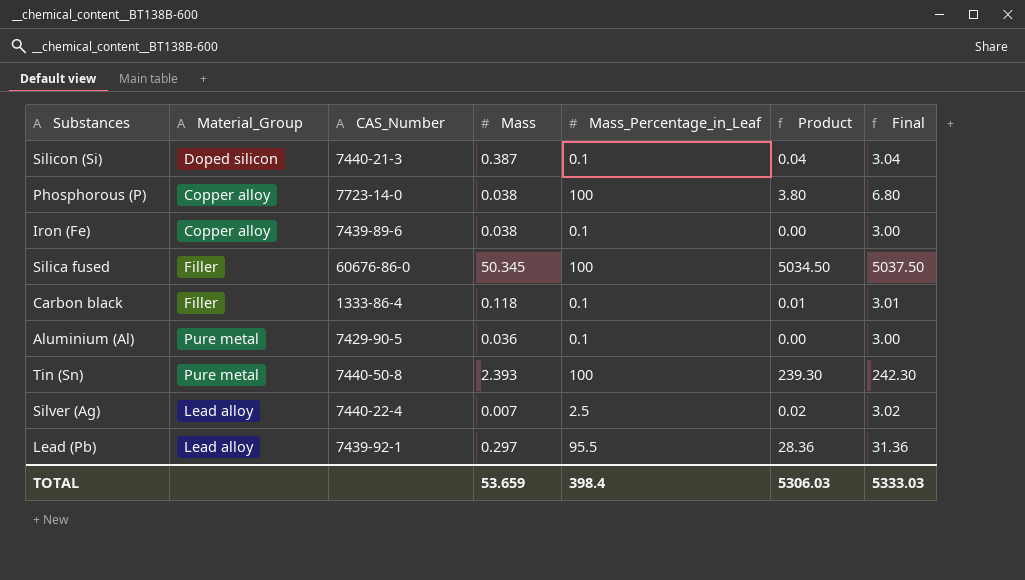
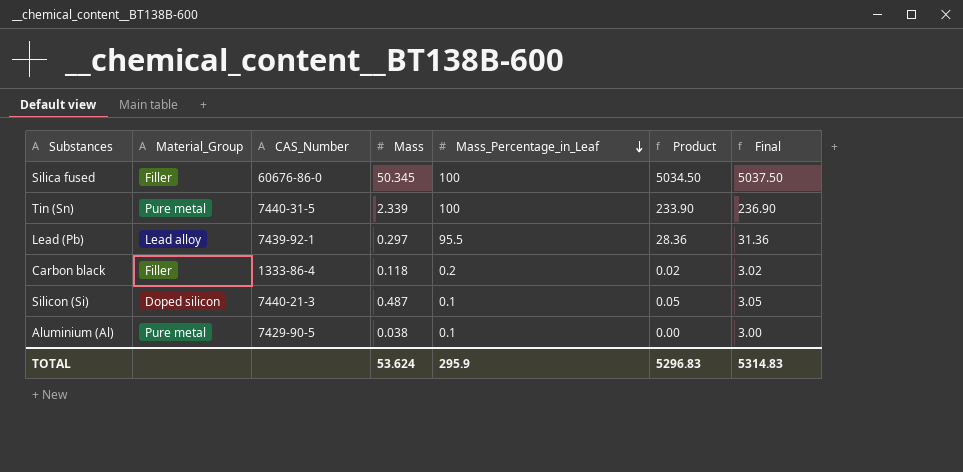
row order: none -> Mass_Percentage_in_Leaf descending
row Phosphorous (P): Copper alloy | 7723-14-0 | 0.038 | 100 | 3.80 | 6.80 -> none
row Iron (Fe): Copper alloy | 7439-89-6 | 0.038 | 0.1 | 0.00 | 3.00 -> none
row Silver (Ag): Lead alloy | 7440-22-4 | 0.007 | 2.5 | 0.02 | 3.02 -> none
Tin (Sn) | CAS_Number: 7440-50-8 -> 7440-31-5
Tin (Sn) | Mass: 2.393 -> 2.339
Tin (Sn) | Product: 239.30 -> 233.90
Tin (Sn) | Final: 242.30 -> 236.90
Carbon black | Mass_Percentage_in_Leaf: 0.1 -> 0.2
Carbon black | Product: 0.01 -> 0.02
Carbon black | Final: 3.01 -> 3.02
Silicon (Si) | Mass: 0.387 -> 0.487
Silicon (Si) | Product: 0.04 -> 0.05
Silicon (Si) | Final: 3.04 -> 3.05
Aluminium (Al) | Mass: 0.036 -> 0.038
TOTAL | Mass: 53.659 -> 53.624
TOTAL | Mass_Percentage_in_Leaf: 398.4 -> 295.9
TOTAL | Product: 5306.03 -> 5296.83
TOTAL | Final: 5333.03 -> 5314.83

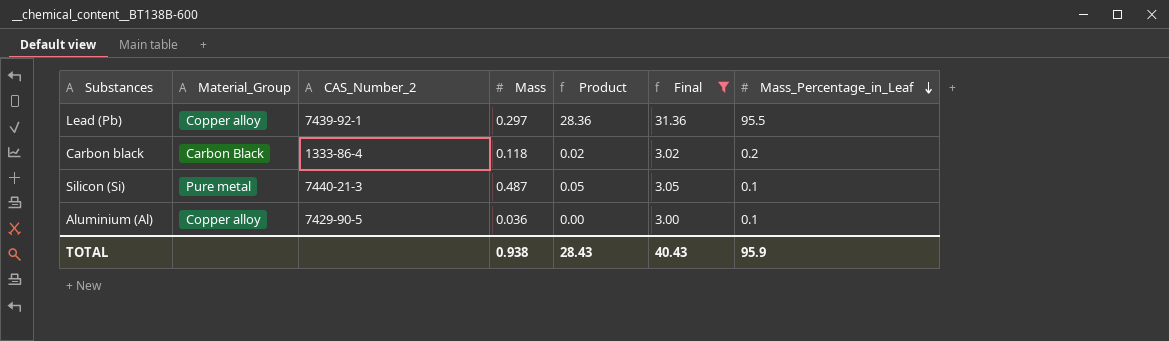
filter: none -> Final <= 31.36
column name: CAS_Number -> CAS_Number_2
column Mass_Percentage_in_Leaf | position: 5 -> 7
Lead (Pb) | Material_Group: Lead alloy -> Copper alloy
Carbon black | Material_Group: Filler -> Carbon Black
Silicon (Si) | Material_Group: Doped silicon -> Pure metal
Aluminium (Al) | Material_Group: Pure metal -> Copper alloy
Aluminium (Al) | Mass: 0.038 -> 0.036
TOTAL | Mass: 53.624 -> 0.938
TOTAL | Product: 5296.83 -> 28.43
TOTAL | Final: 5314.83 -> 40.43
TOTAL | Mass_Percentage_in_Leaf: 295.9 -> 95.9

